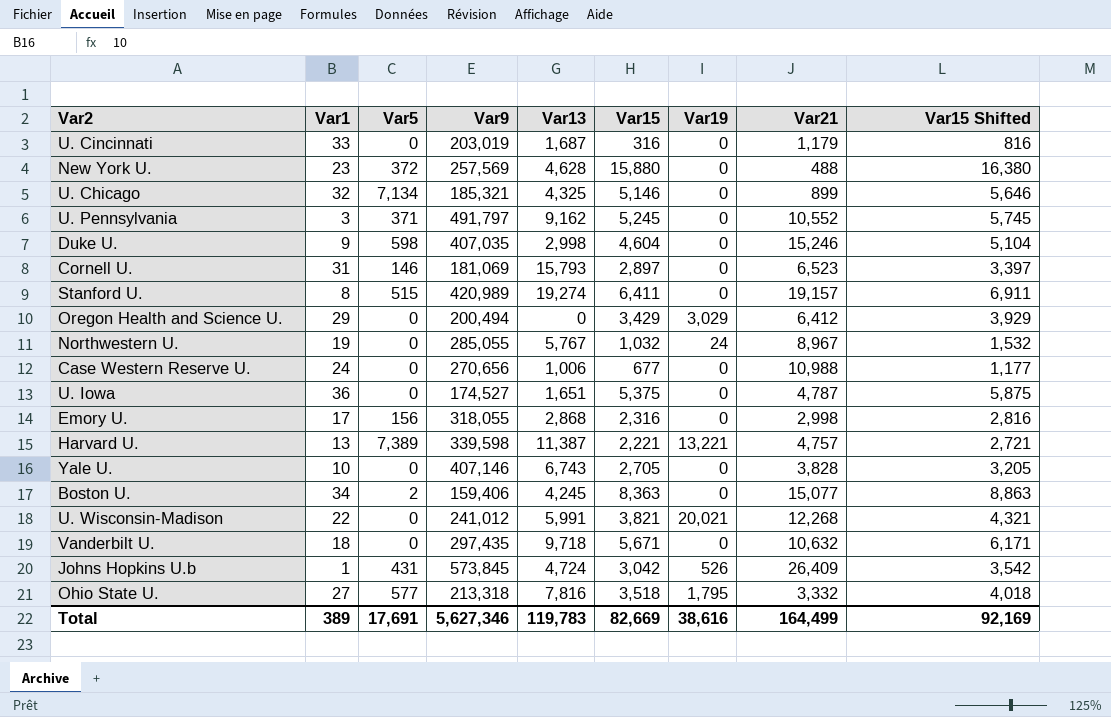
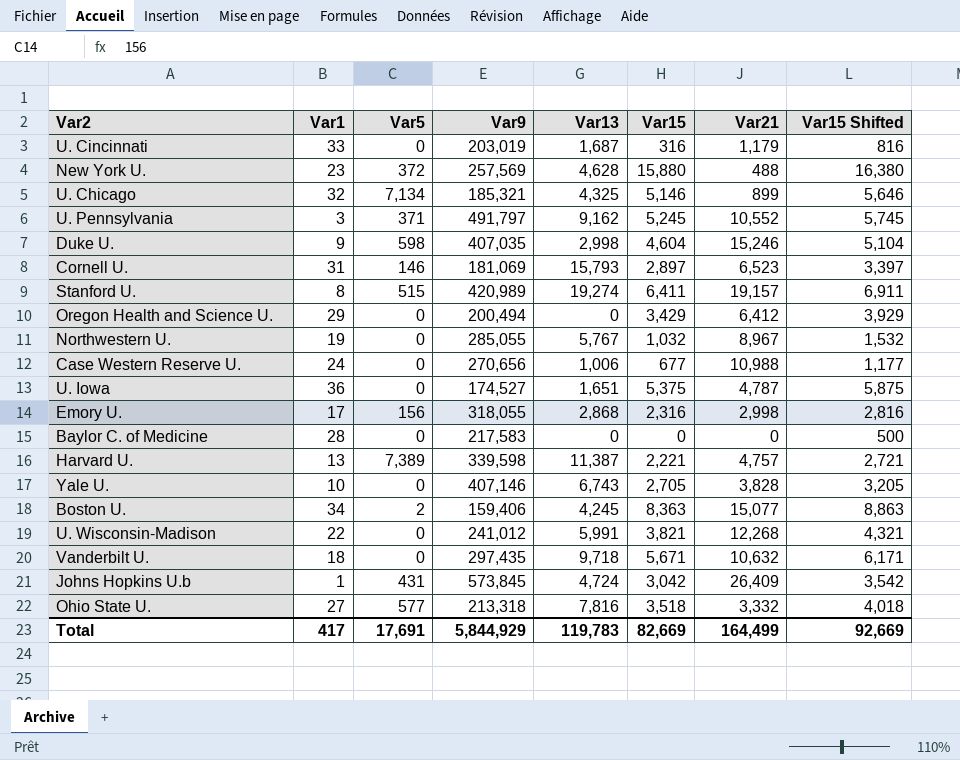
column Var19 | position: 7 -> none
row Baylor C. of Medicine: none -> 28 | 0 | 217,583 | 0 | 0 | 0 | 500
Total | Var1: 389 -> 417
Total | Var9: 5,627,346 -> 5,844,929
Total | Var15 Shifted: 92,169 -> 92,669

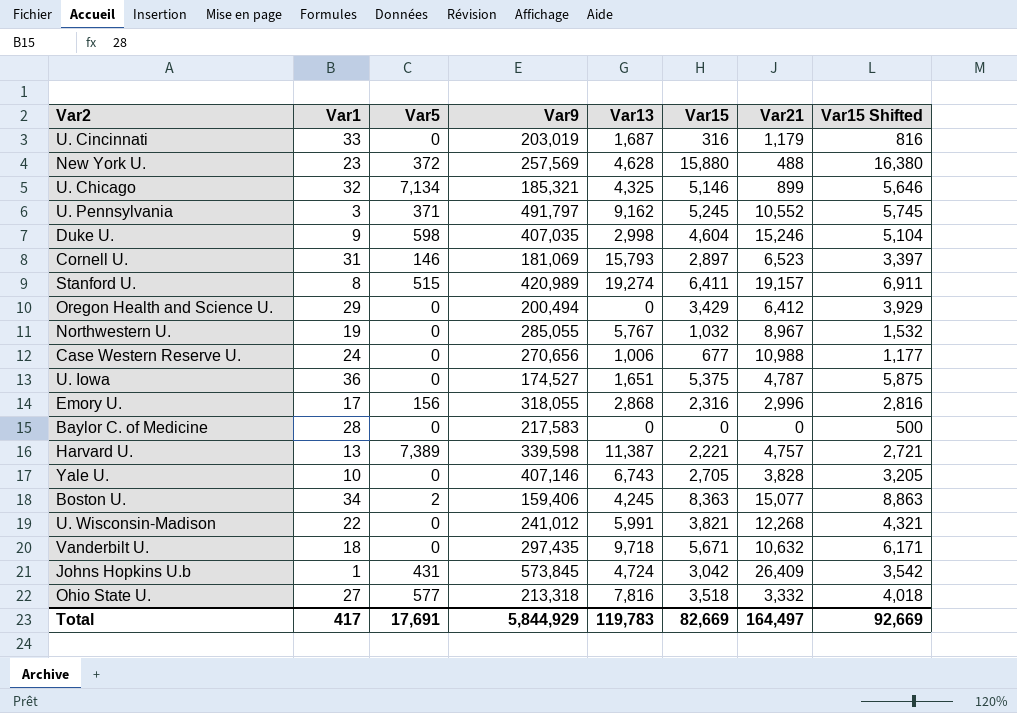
Emory U. | Var21: 2,998 -> 2,996
Total | Var21: 164,499 -> 164,497

